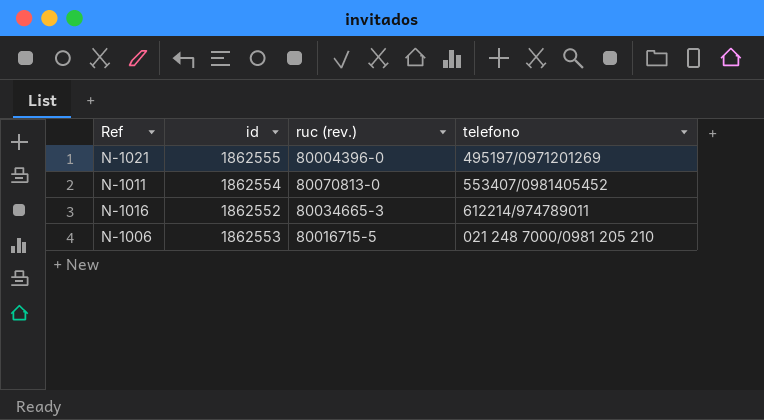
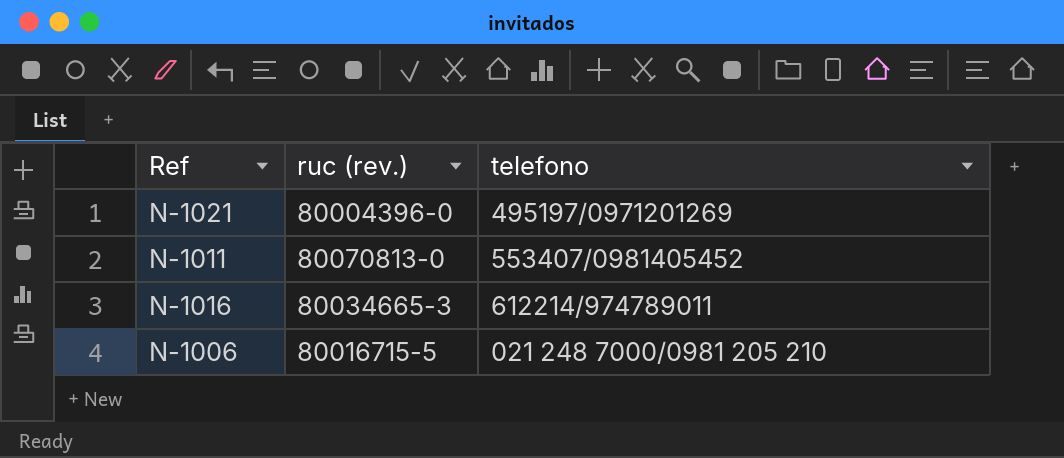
column id | position: 2 -> none

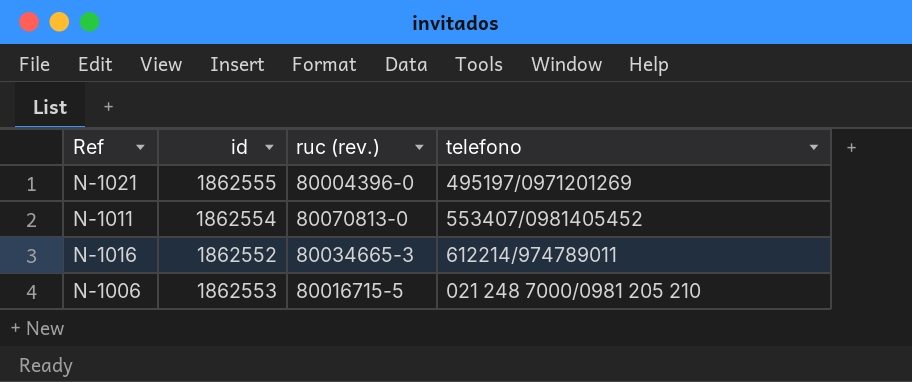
column id | position: none -> 2

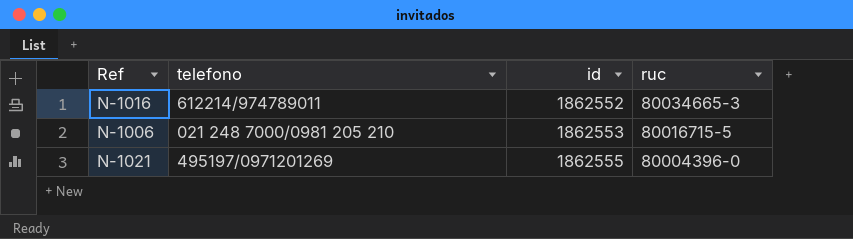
row order: none -> id ascending
column telefono | position: 4 -> 2
column name: ruc (rev.) -> ruc
row N-1011: 1862554 | 80070813-0 | 553407/0981405452 -> none

